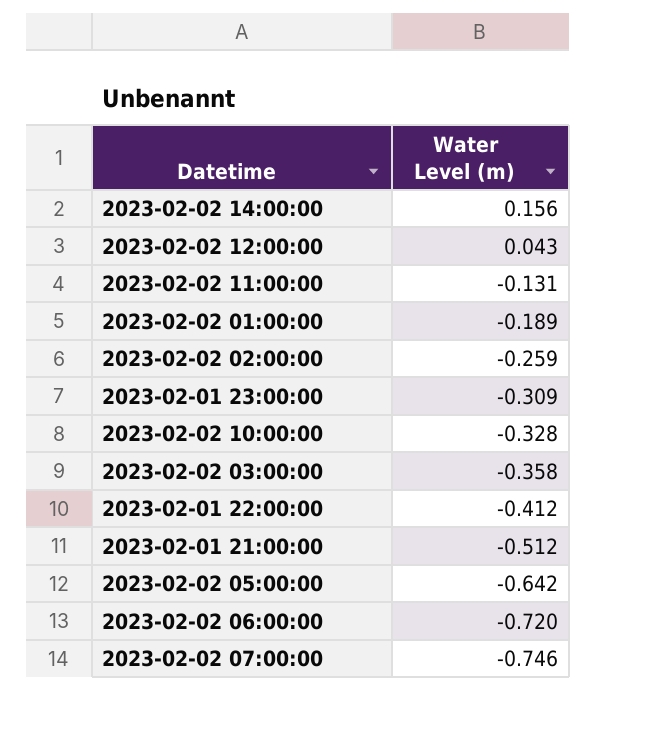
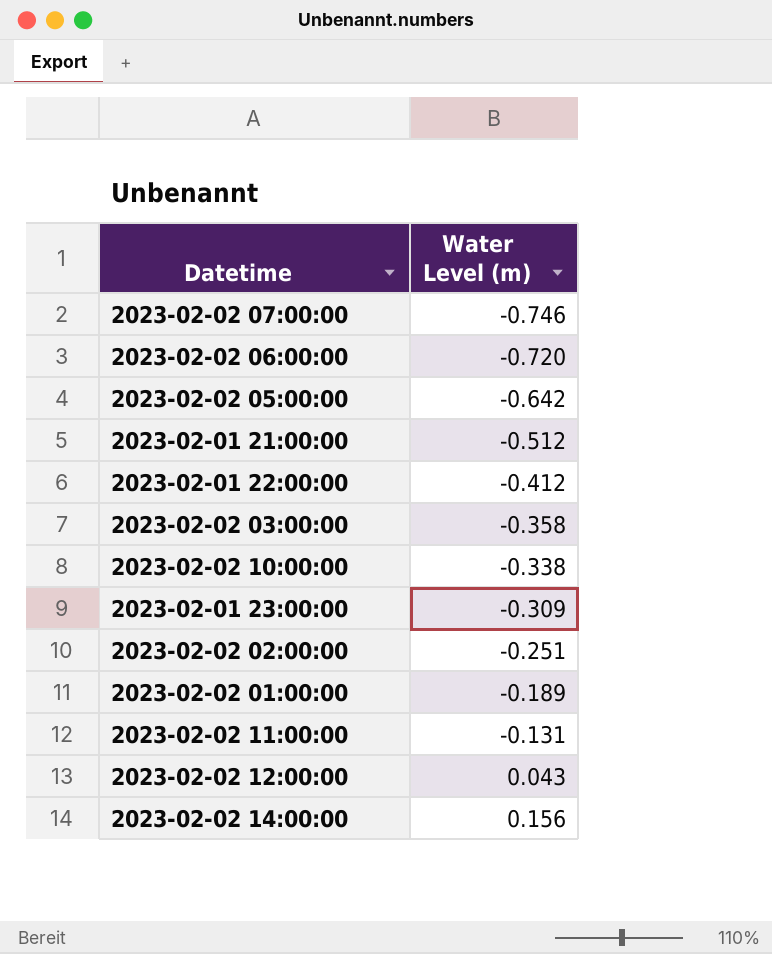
row order: Water Level (m) descending -> Water Level (m) ascending
2023-02-02 10:00:00 | Water Level (m): -0.328 -> -0.338
2023-02-02 02:00:00 | Water Level (m): -0.259 -> -0.251

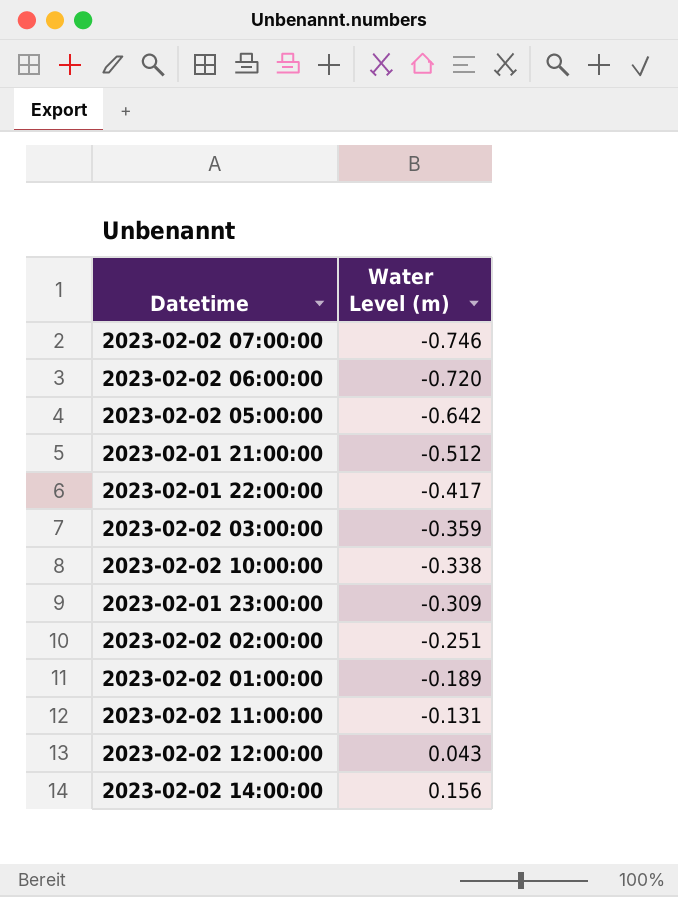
2023-02-01 22:00:00 | Water Level (m): -0.412 -> -0.417
2023-02-02 03:00:00 | Water Level (m): -0.358 -> -0.359

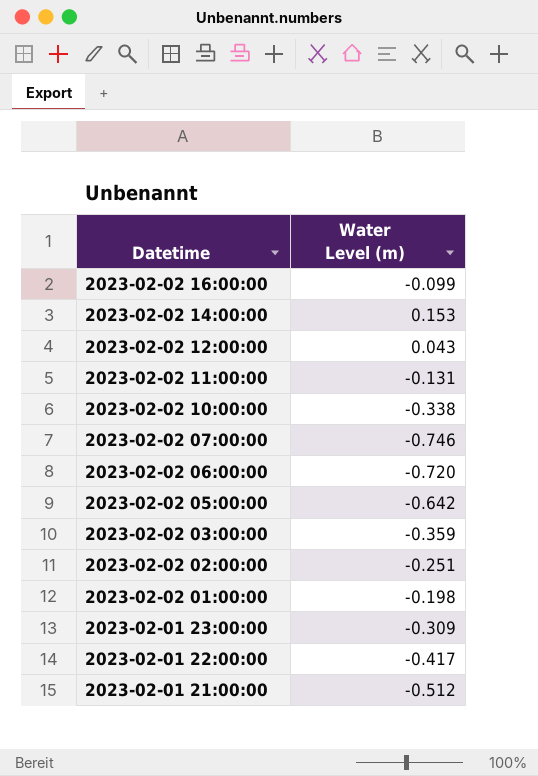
row order: Water Level (m) ascending -> Datetime descending
row 2023-02-02 16:00:00: none -> -0.099
2023-02-02 14:00:00 | Water Level (m): 0.156 -> 0.153
2023-02-02 01:00:00 | Water Level (m): -0.189 -> -0.198

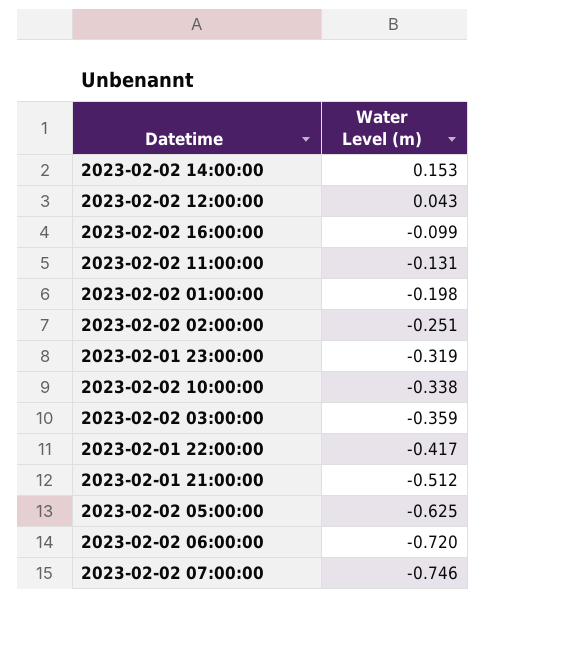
row order: Datetime descending -> Water Level (m) descending
2023-02-01 23:00:00 | Water Level (m): -0.309 -> -0.319
2023-02-02 05:00:00 | Water Level (m): -0.642 -> -0.625

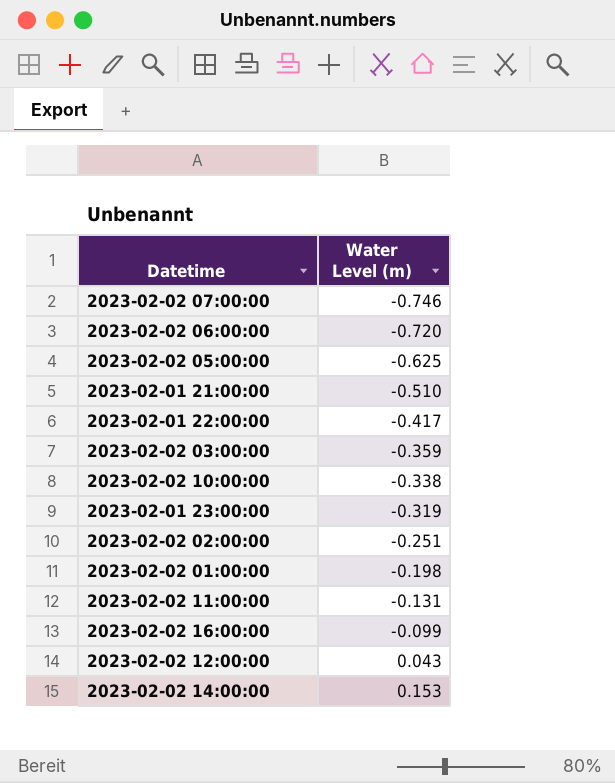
row order: Water Level (m) descending -> Water Level (m) ascending
2023-02-01 21:00:00 | Water Level (m): -0.512 -> -0.510

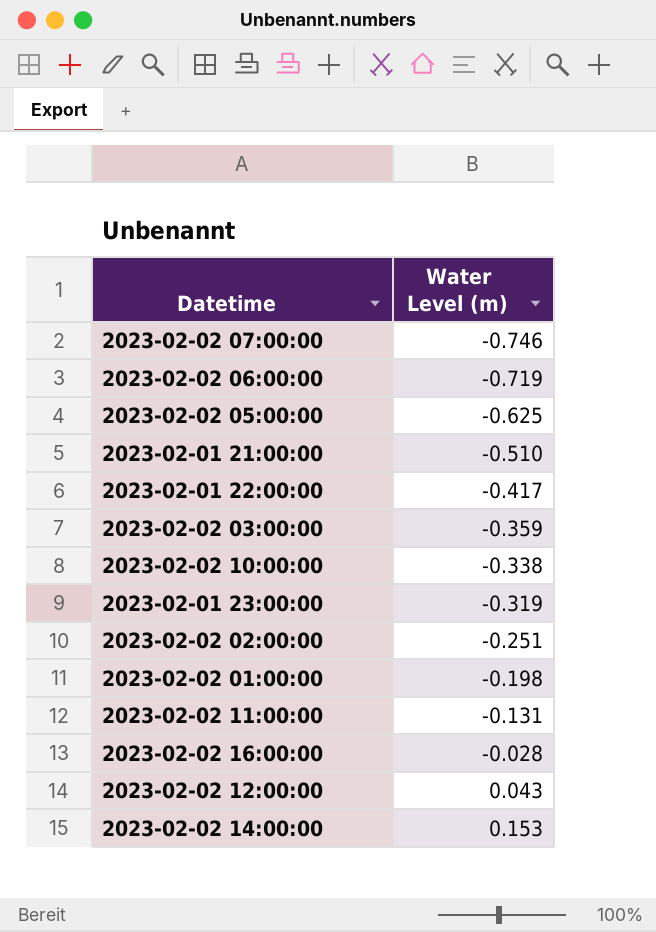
2023-02-02 06:00:00 | Water Level (m): -0.720 -> -0.719
2023-02-02 16:00:00 | Water Level (m): -0.099 -> -0.028

